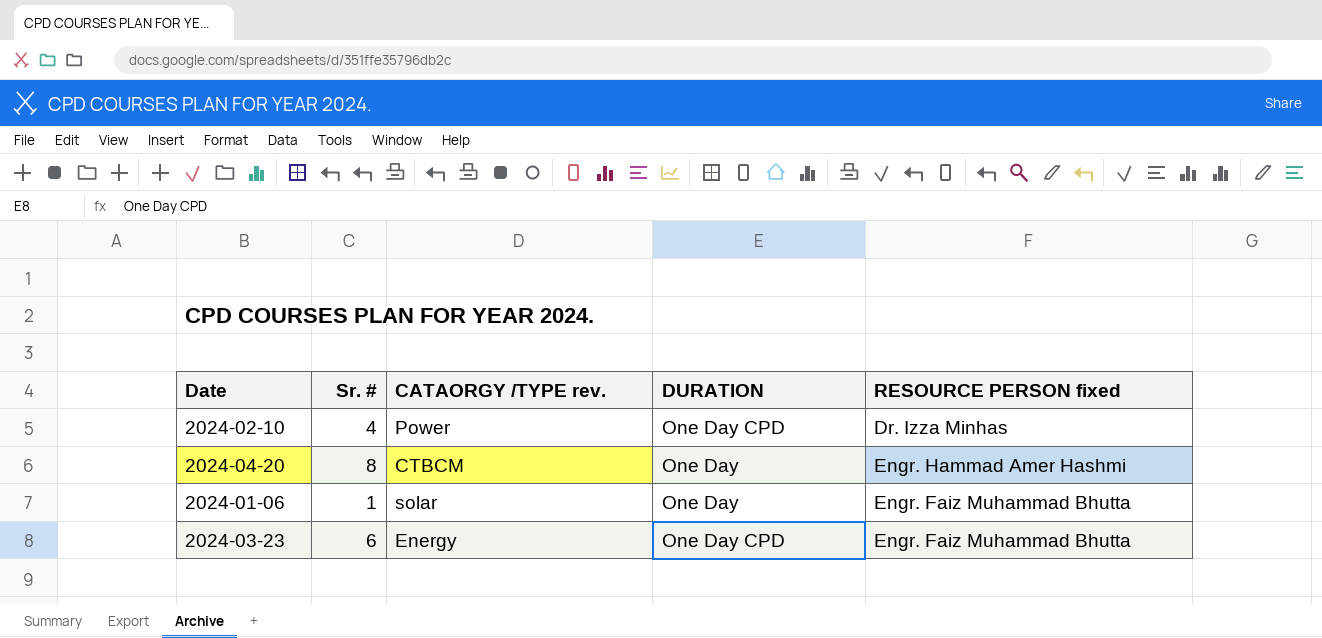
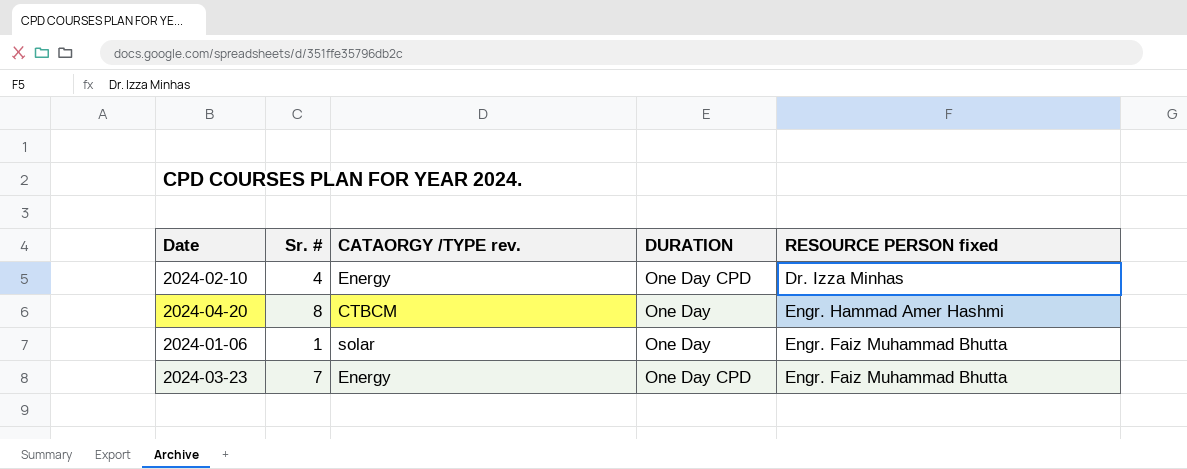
2024-02-10 | CATAORGY /TYPE rev.: Power -> Energy
2024-03-23 | Sr. #: 6 -> 7

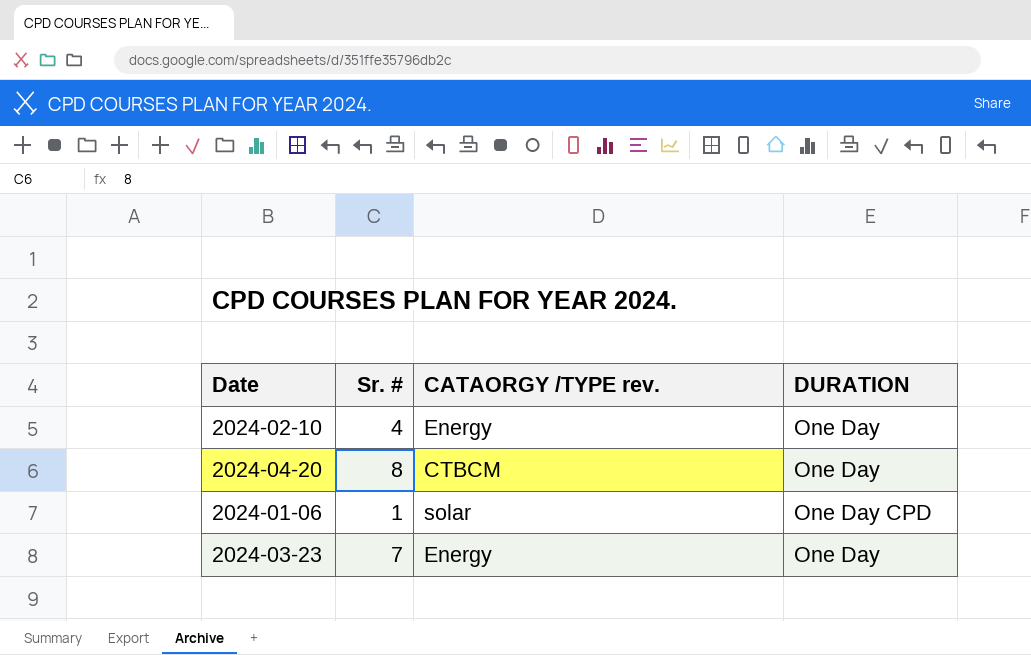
column RESOURCE PERSON fixed | position: 5 -> none
2024-02-10 | DURATION: One Day CPD -> One Day
2024-01-06 | DURATION: One Day -> One Day CPD
2024-03-23 | DURATION: One Day CPD -> One Day

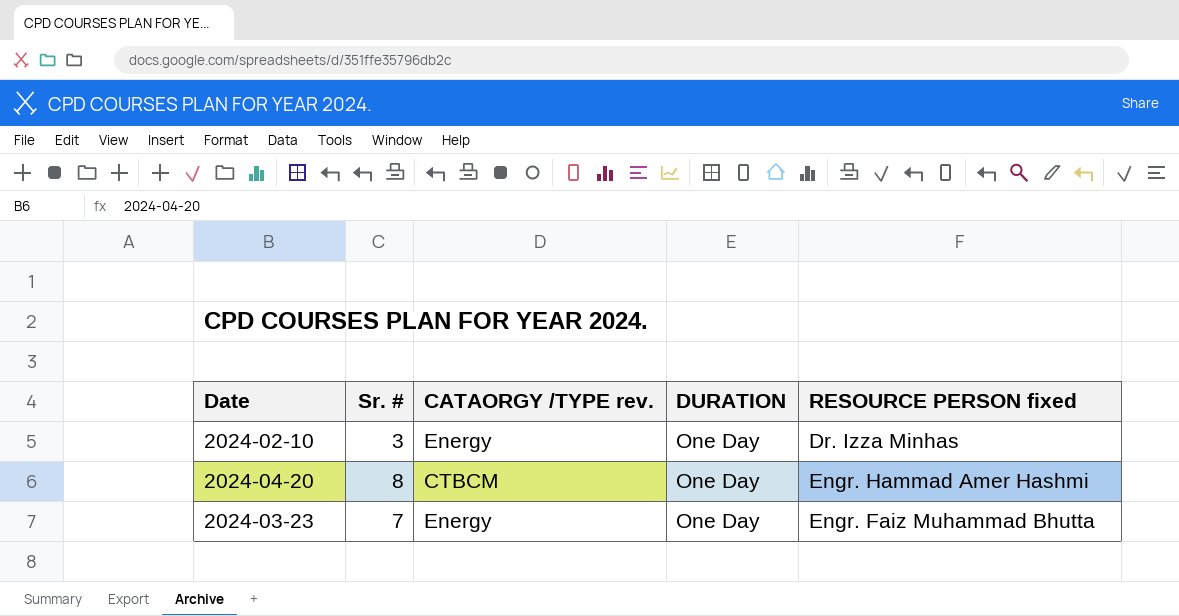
column RESOURCE PERSON fixed | position: none -> 5
row 2024-01-06: 1 | solar | One Day CPD -> none
2024-02-10 | Sr. #: 4 -> 3

